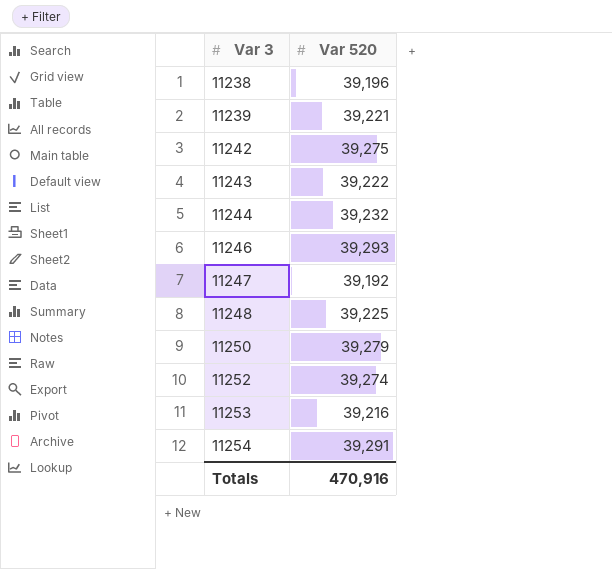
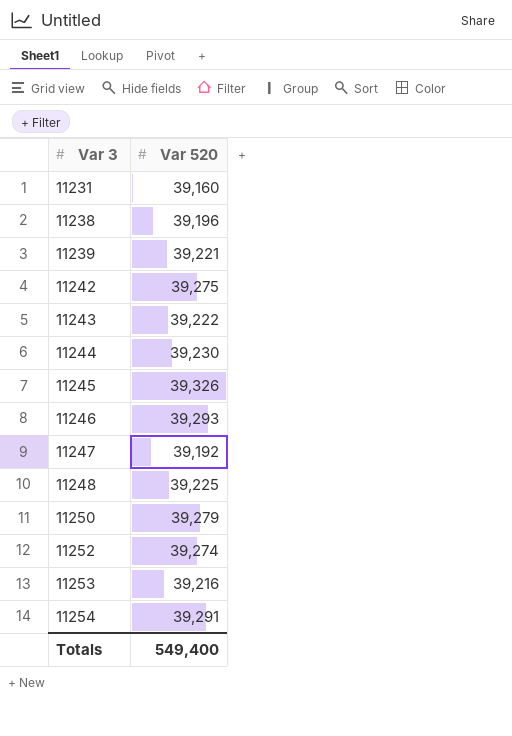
row 11231: none -> 39,160
11244 | Var 520: 39,232 -> 39,230
row 11245: none -> 39,326
Totals | Var 520: 470,916 -> 549,400

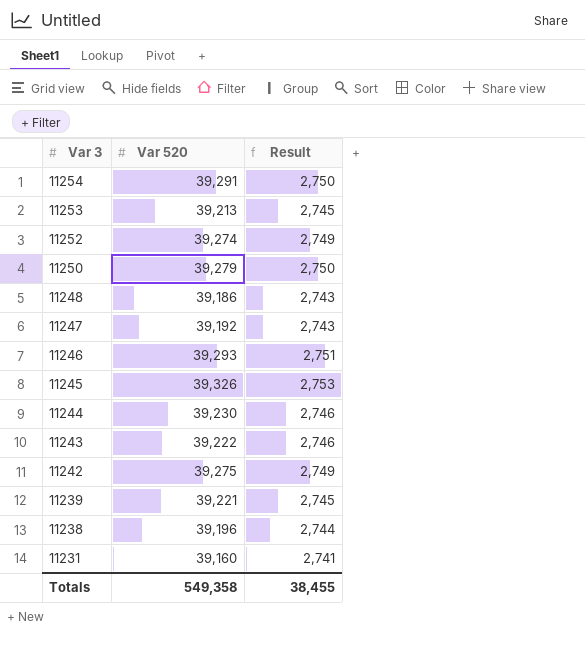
row order: Var 3 ascending -> Var 3 descending
column Result | formula: none -> [Var 520] * 0.07
11253 | Var 520: 39,216 -> 39,213
11248 | Var 520: 39,225 -> 39,186
Totals | Var 520: 549,400 -> 549,358

